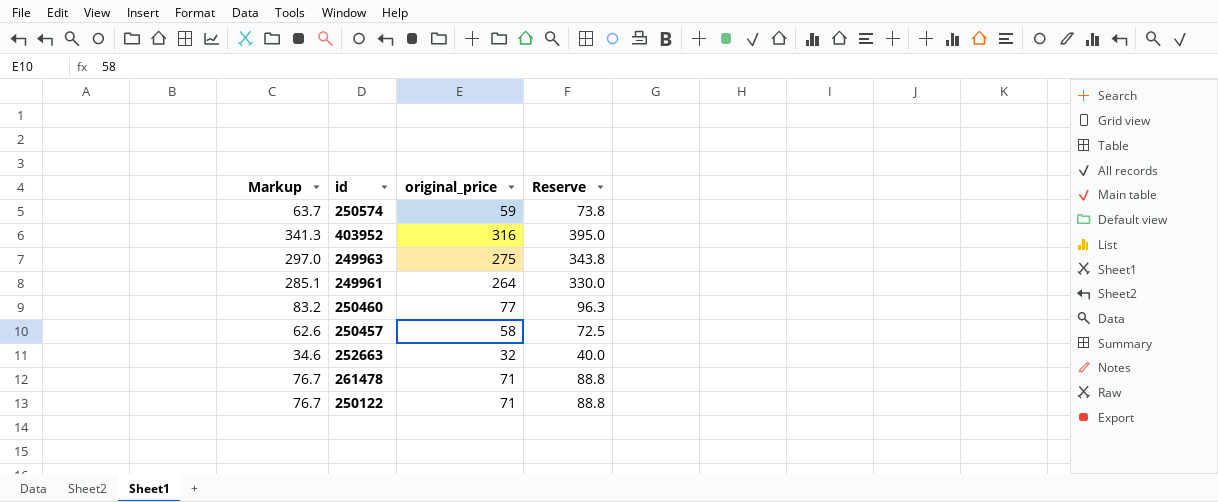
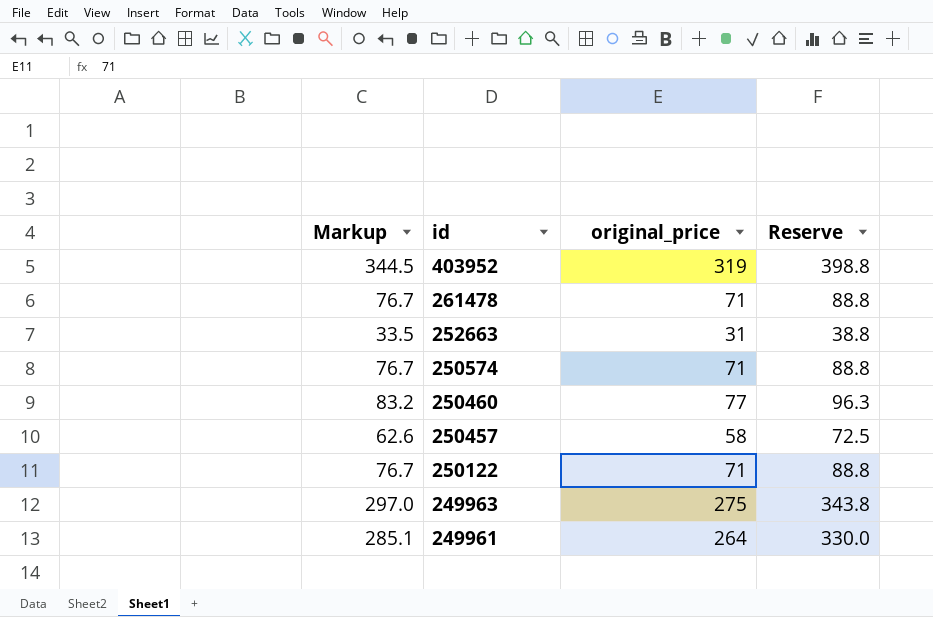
row order: none -> id descending
403952 | Markup: 341.3 -> 344.5
403952 | original_price: 316 -> 319
403952 | Reserve: 395.0 -> 398.8
252663 | Markup: 34.6 -> 33.5
252663 | original_price: 32 -> 31
252663 | Reserve: 40.0 -> 38.8
250574 | Markup: 63.7 -> 76.7
250574 | original_price: 59 -> 71
250574 | Reserve: 73.8 -> 88.8

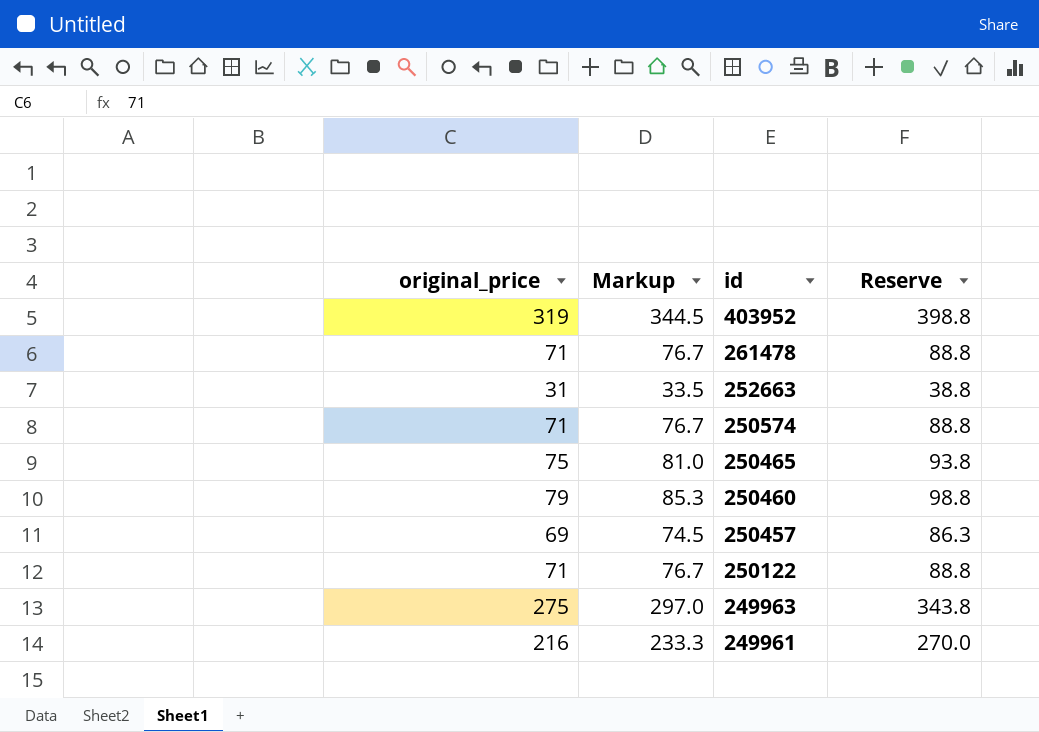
column original_price | position: 3 -> 1
row 250465: none -> 75 | 81.0 | 93.8
250460 | original_price: 77 -> 79
250460 | Markup: 83.2 -> 85.3
250460 | Reserve: 96.3 -> 98.8
250457 | original_price: 58 -> 69
250457 | Markup: 62.6 -> 74.5
250457 | Reserve: 72.5 -> 86.3
249961 | original_price: 264 -> 216
249961 | Markup: 285.1 -> 233.3
249961 | Reserve: 330.0 -> 270.0

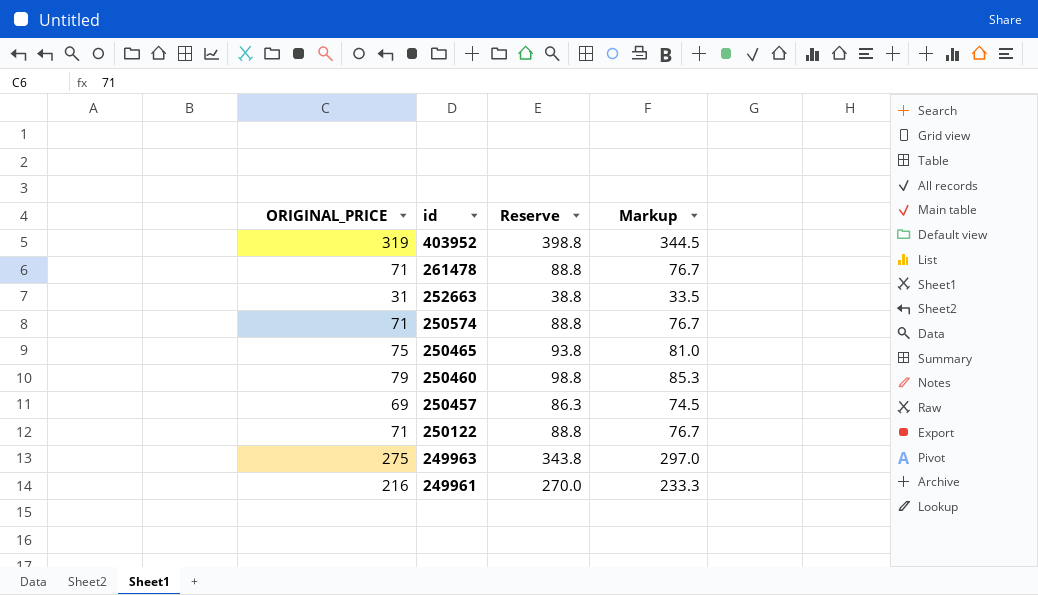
column name: original_price -> ORIGINAL_PRICE
column Markup | position: 2 -> 4

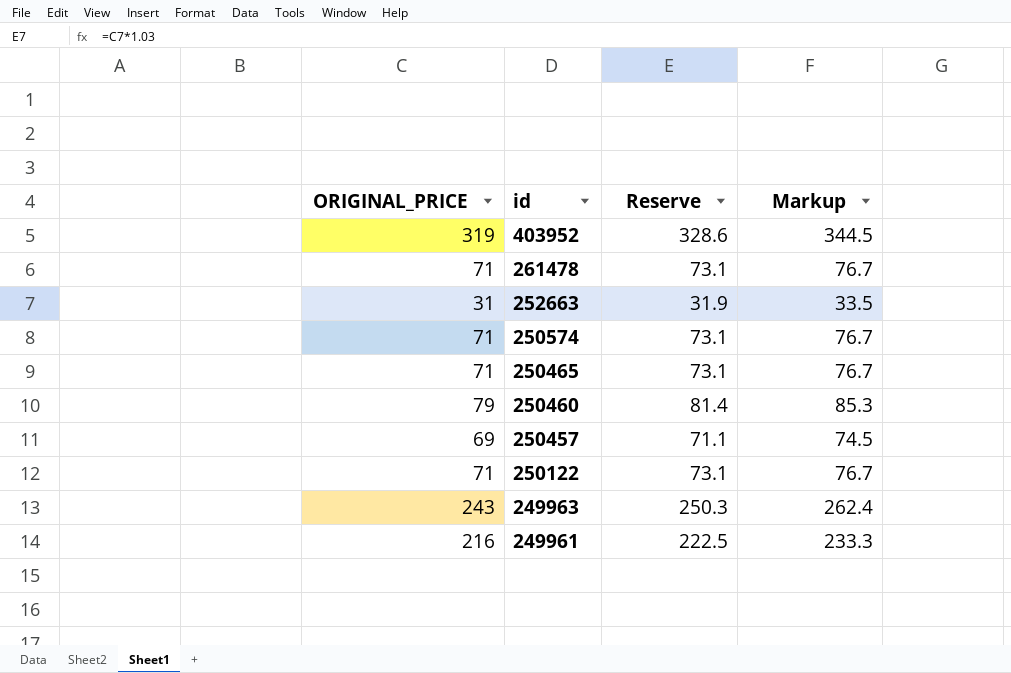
column Reserve | formula: [ORIGINAL_PRICE] * 1.25 -> [ORIGINAL_PRICE] * 1.03
250465 | ORIGINAL_PRICE: 75 -> 71
250465 | Markup: 81.0 -> 76.7
249963 | ORIGINAL_PRICE: 275 -> 243
249963 | Markup: 297.0 -> 262.4

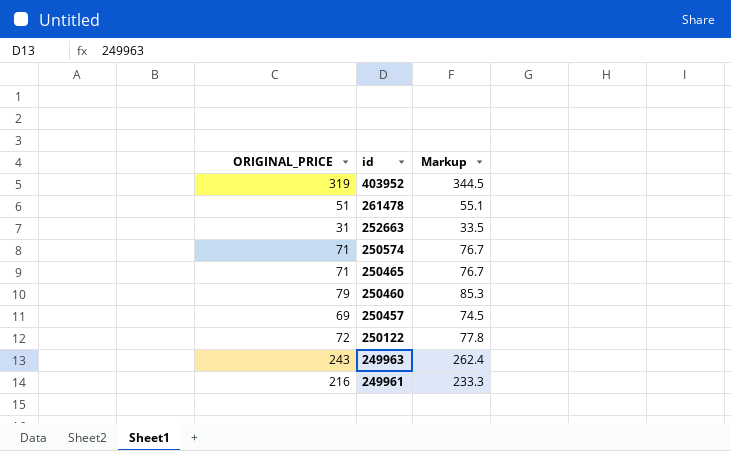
column Reserve | formula: [ORIGINAL_PRICE] * 1.03 -> none
261478 | ORIGINAL_PRICE: 71 -> 51
261478 | Markup: 76.7 -> 55.1
250122 | ORIGINAL_PRICE: 71 -> 72
250122 | Markup: 76.7 -> 77.8

